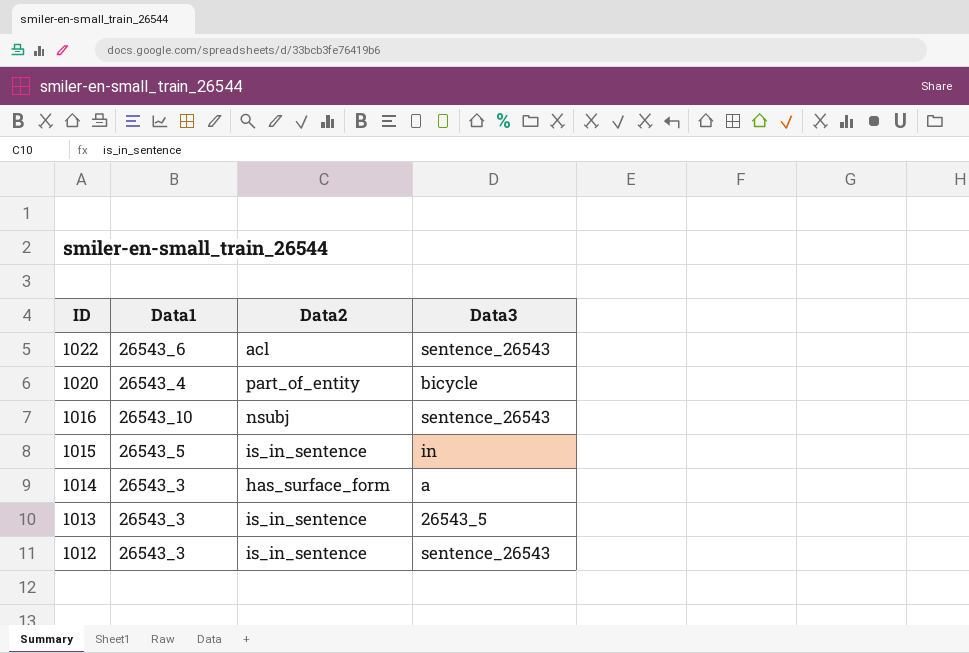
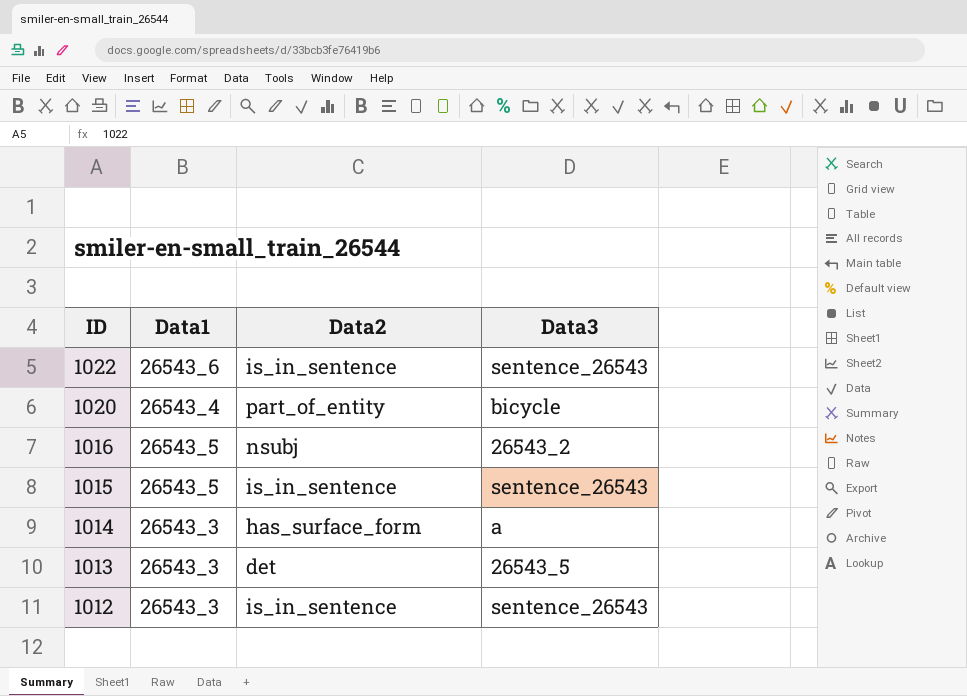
1022 | Data2: acl -> is_in_sentence
1016 | Data1: 26543_10 -> 26543_5
1016 | Data3: sentence_26543 -> 26543_2
1015 | Data3: in -> sentence_26543
1013 | Data2: is_in_sentence -> det

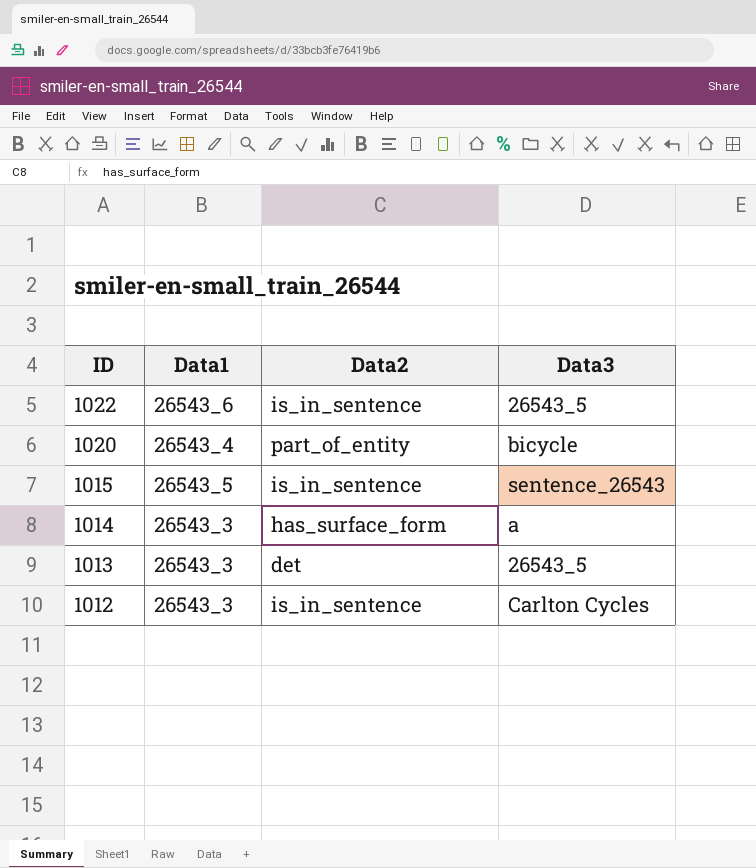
row 1016: 26543_5 | nsubj | 26543_2 -> none
1022 | Data3: sentence_26543 -> 26543_5
1012 | Data3: sentence_26543 -> Carlton Cycles

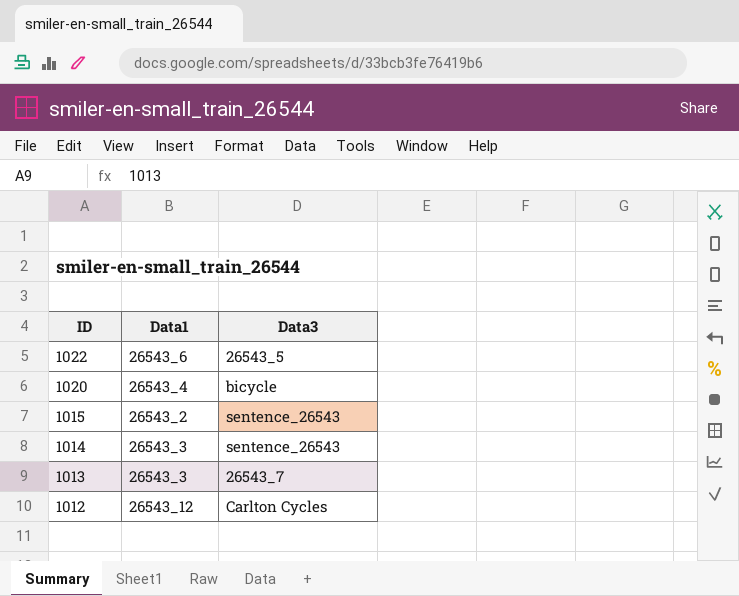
column Data2 | position: 3 -> none
1015 | Data1: 26543_5 -> 26543_2
1014 | Data3: a -> sentence_26543
1013 | Data3: 26543_5 -> 26543_7
1012 | Data1: 26543_3 -> 26543_12

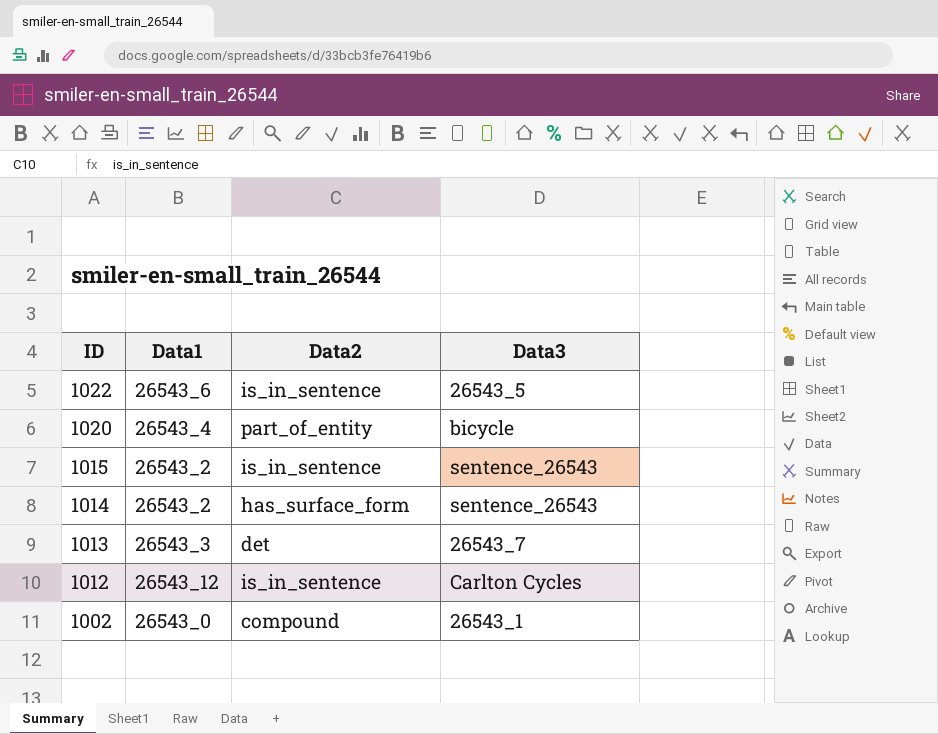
column Data2 | position: none -> 3
1014 | Data1: 26543_3 -> 26543_2
row 1002: none -> 26543_0 | compound | 26543_1

